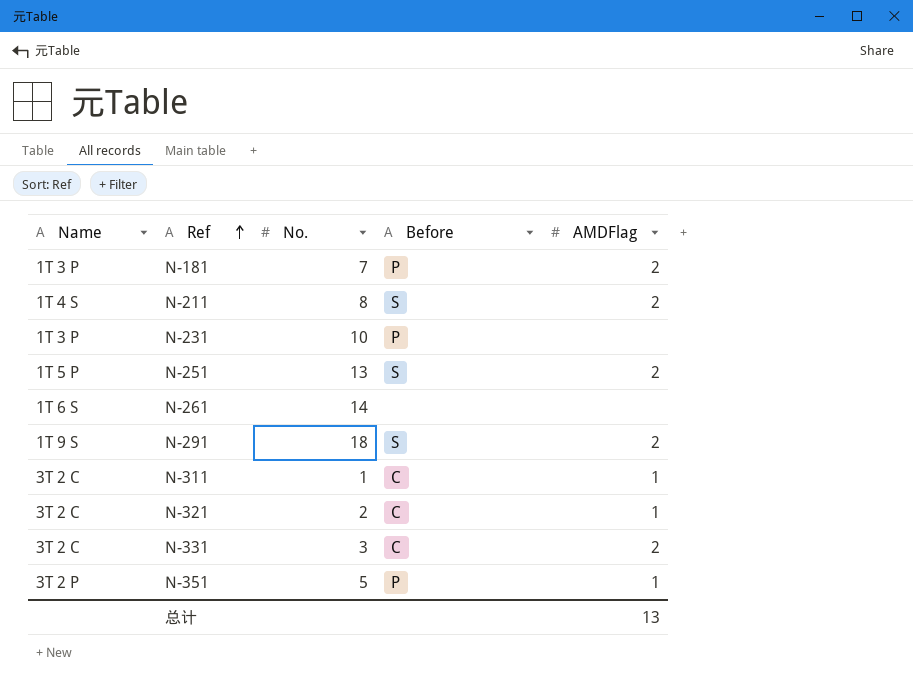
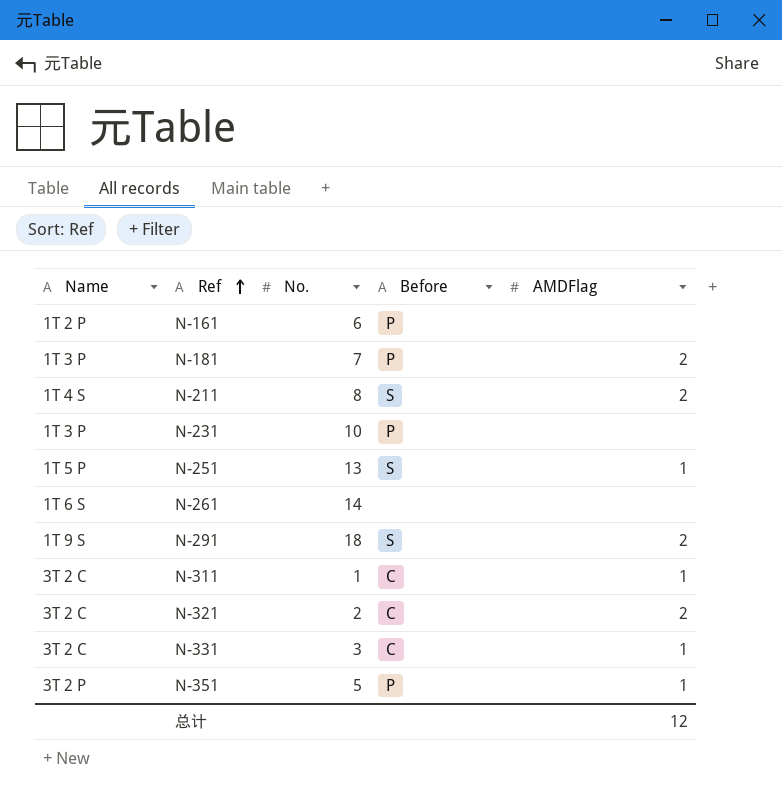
row N-161: none -> 1T 2 P | 6 | P | none
N-251 | AMDFlag: 2 -> 1
N-321 | AMDFlag: 1 -> 2
N-331 | AMDFlag: 2 -> 1
总计 | AMDFlag: 13 -> 12

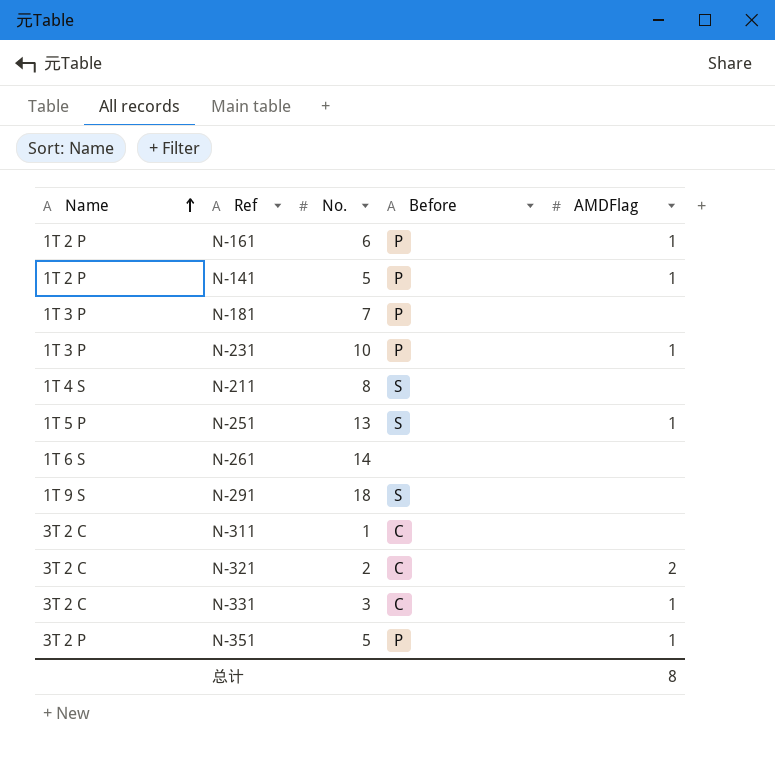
row order: Ref ascending -> Name ascending
N-161 | AMDFlag: none -> 1
row N-141: none -> 1T 2 P | 5 | P | 1
N-181 | AMDFlag: 2 -> none
N-231 | AMDFlag: none -> 1
N-211 | AMDFlag: 2 -> none
N-291 | AMDFlag: 2 -> none
N-311 | AMDFlag: 1 -> none
总计 | AMDFlag: 12 -> 8

